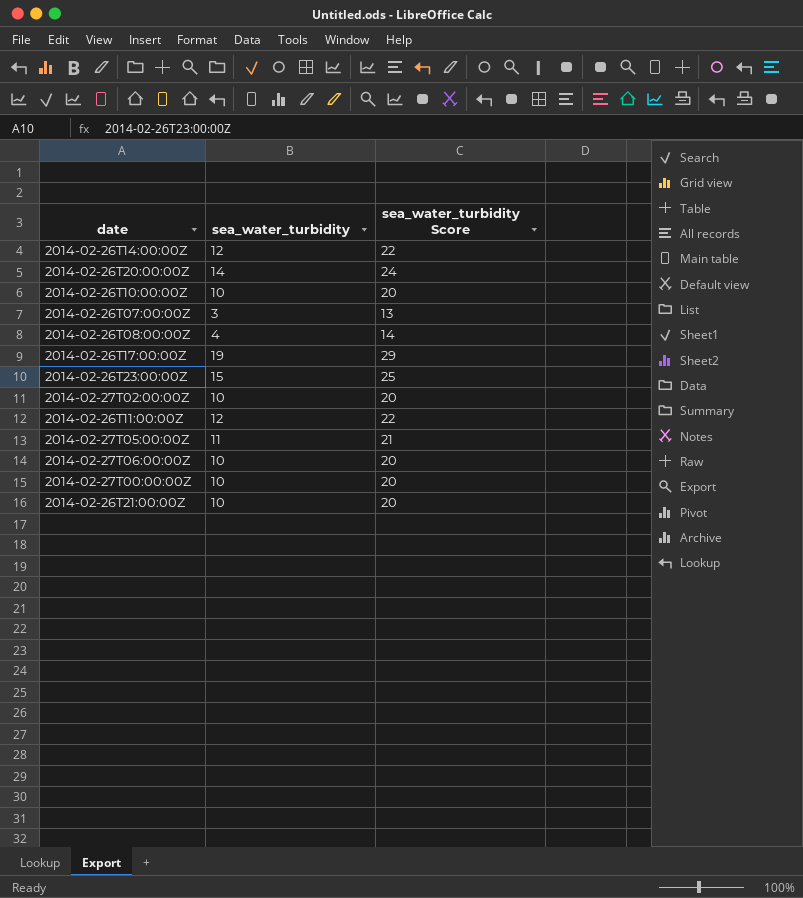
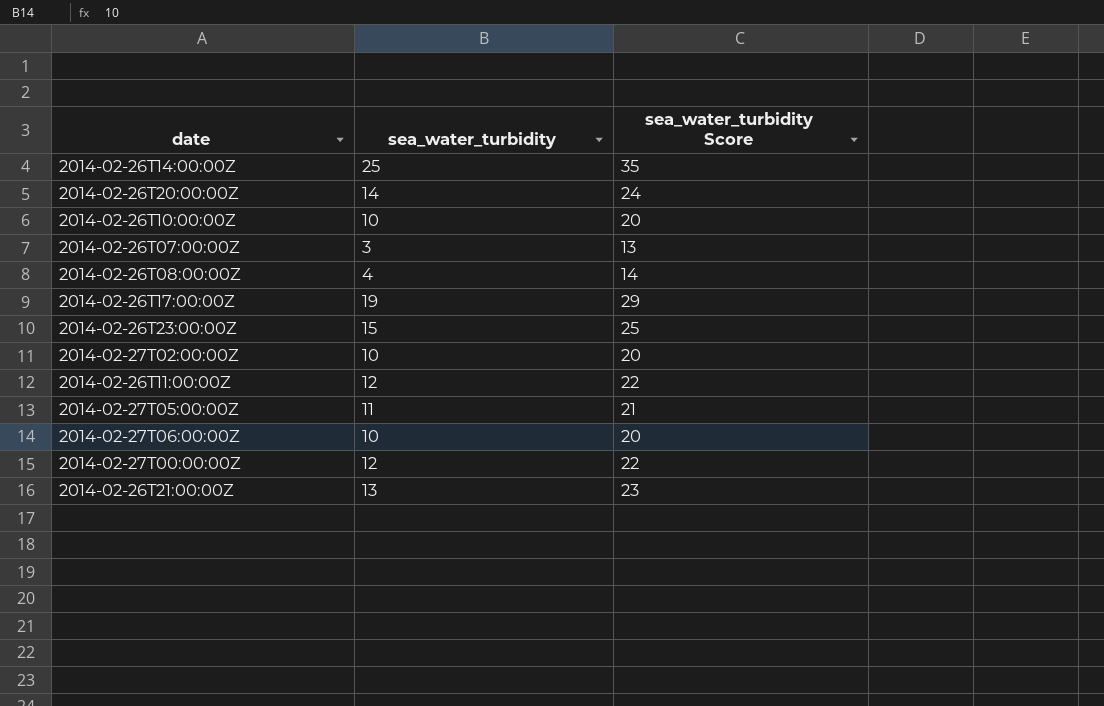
2014-02-26T14:00:00Z | sea_water_turbidity: 12 -> 25
2014-02-26T14:00:00Z | sea_water_turbidity Score: 22 -> 35
2014-02-27T00:00:00Z | sea_water_turbidity: 10 -> 12
2014-02-27T00:00:00Z | sea_water_turbidity Score: 20 -> 22
2014-02-26T21:00:00Z | sea_water_turbidity: 10 -> 13
2014-02-26T21:00:00Z | sea_water_turbidity Score: 20 -> 23

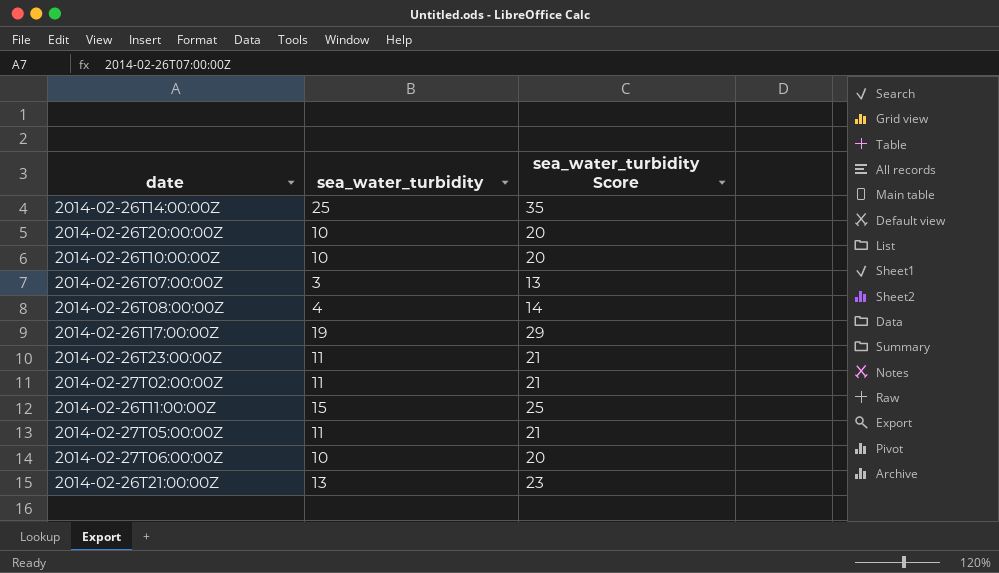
row 2014-02-27T00:00:00Z: 12 | 22 -> none
2014-02-26T20:00:00Z | sea_water_turbidity: 14 -> 10
2014-02-26T20:00:00Z | sea_water_turbidity Score: 24 -> 20
2014-02-26T23:00:00Z | sea_water_turbidity: 15 -> 11
2014-02-26T23:00:00Z | sea_water_turbidity Score: 25 -> 21
2014-02-27T02:00:00Z | sea_water_turbidity: 10 -> 11
2014-02-27T02:00:00Z | sea_water_turbidity Score: 20 -> 21
2014-02-26T11:00:00Z | sea_water_turbidity: 12 -> 15
2014-02-26T11:00:00Z | sea_water_turbidity Score: 22 -> 25

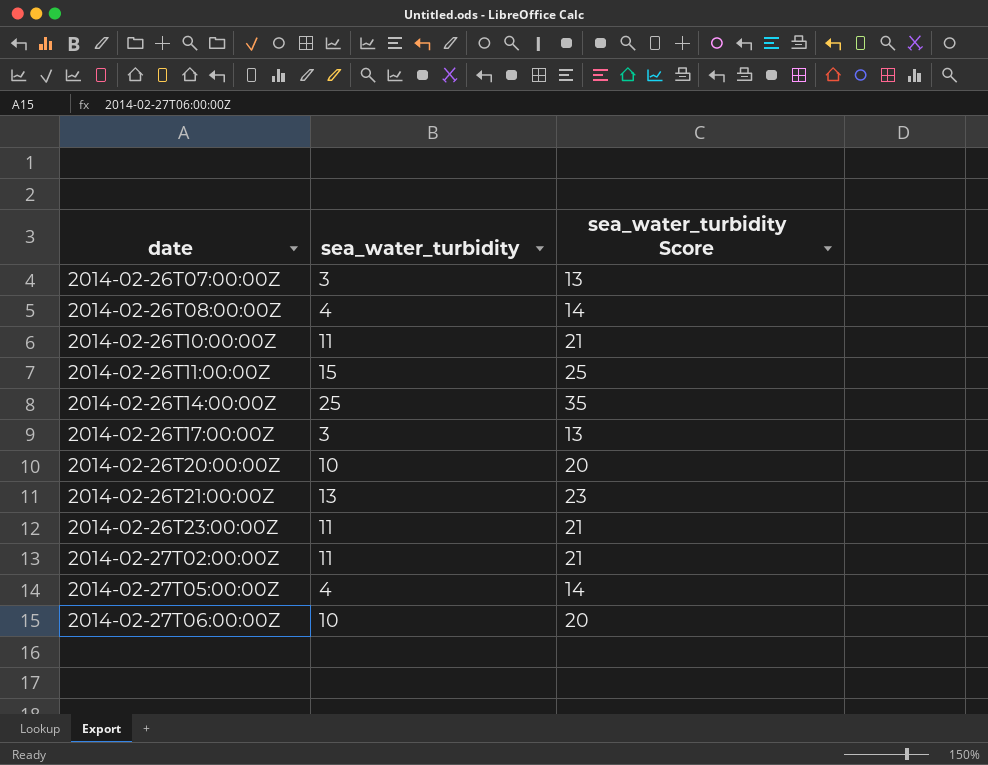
row order: none -> date ascending
2014-02-26T10:00:00Z | sea_water_turbidity: 10 -> 11
2014-02-26T10:00:00Z | sea_water_turbidity Score: 20 -> 21
2014-02-26T17:00:00Z | sea_water_turbidity: 19 -> 3
2014-02-26T17:00:00Z | sea_water_turbidity Score: 29 -> 13
2014-02-27T05:00:00Z | sea_water_turbidity: 11 -> 4
2014-02-27T05:00:00Z | sea_water_turbidity Score: 21 -> 14

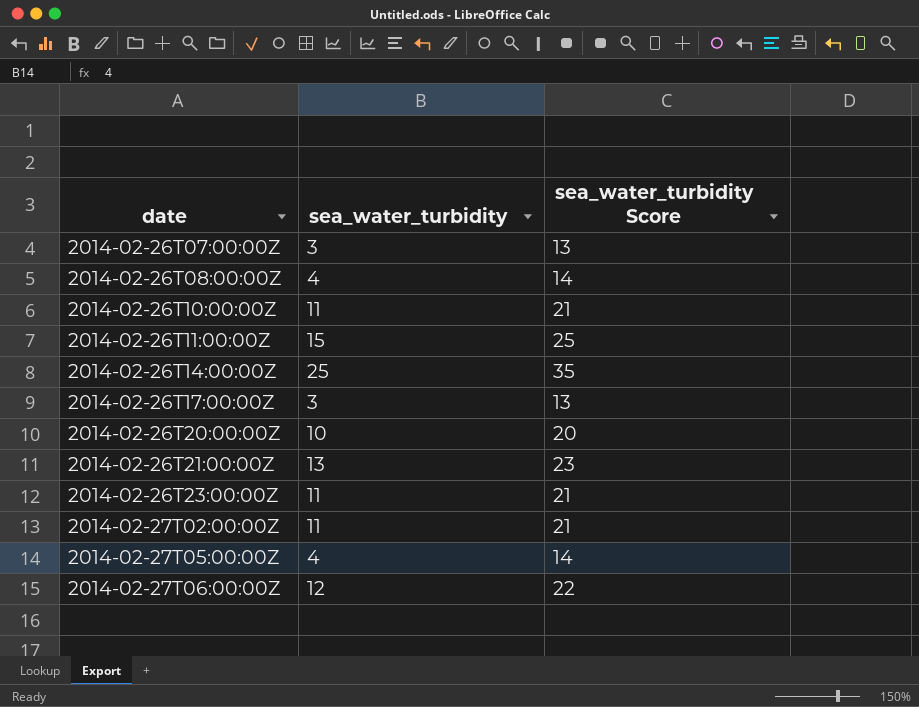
2014-02-27T06:00:00Z | sea_water_turbidity: 10 -> 12
2014-02-27T06:00:00Z | sea_water_turbidity Score: 20 -> 22

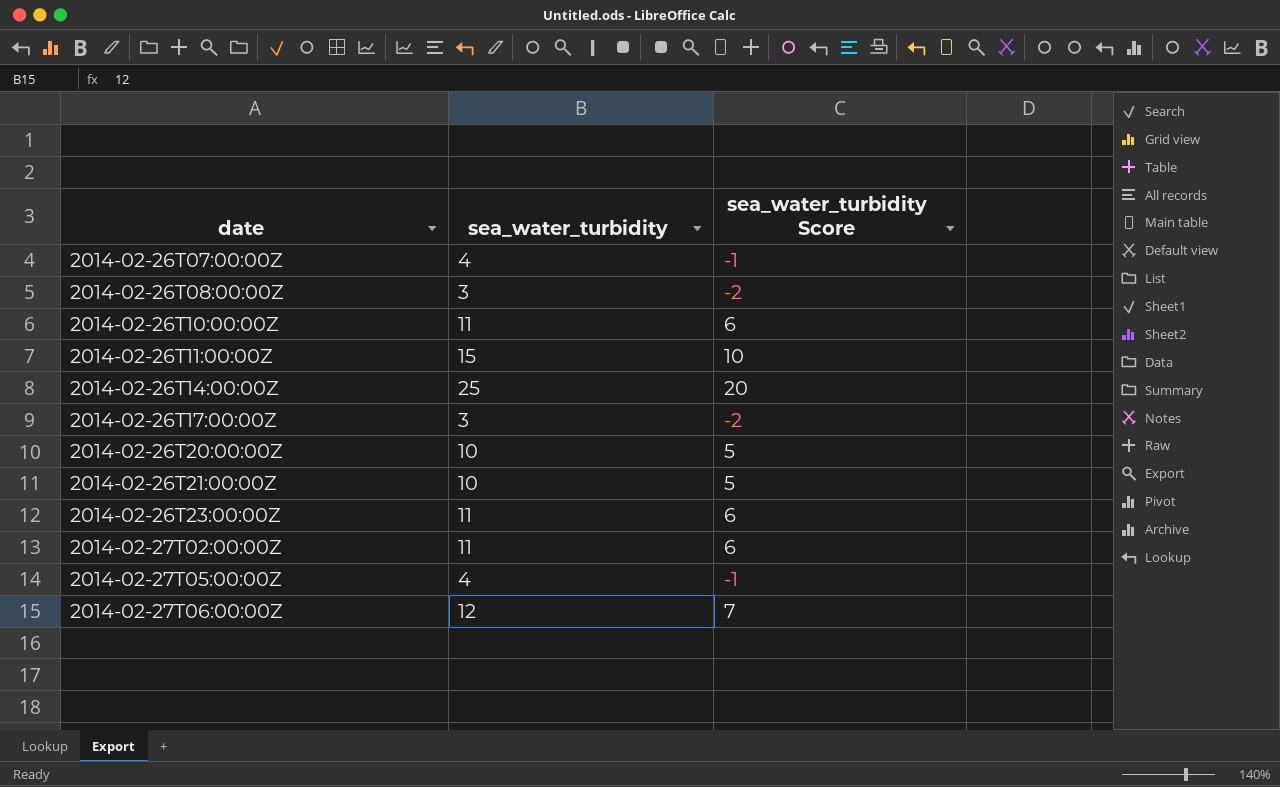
column sea_water_turbidity Score | formula: [sea_water_turbidity] + 10 -> [sea_water_turbidity] - 5
2014-02-26T07:00:00Z | sea_water_turbidity: 3 -> 4
2014-02-26T08:00:00Z | sea_water_turbidity: 4 -> 3
2014-02-26T21:00:00Z | sea_water_turbidity: 13 -> 10

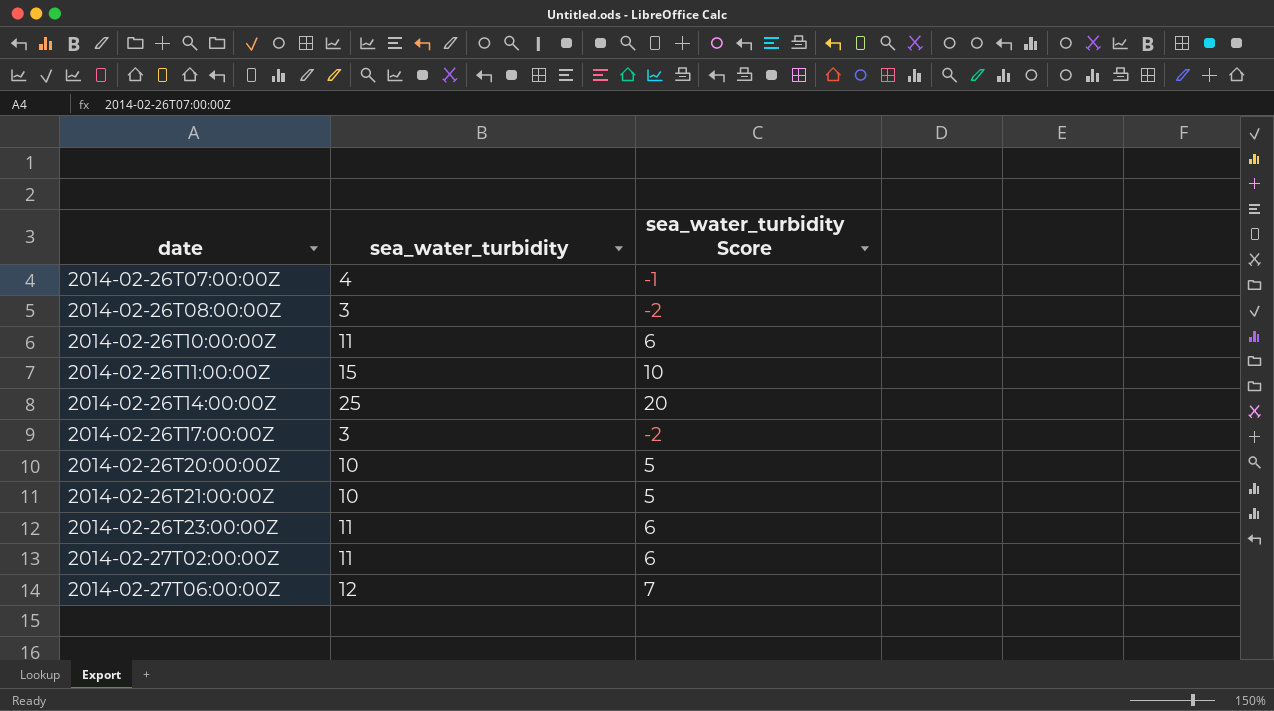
row 2014-02-27T05:00:00Z: 4 | -1 -> none

